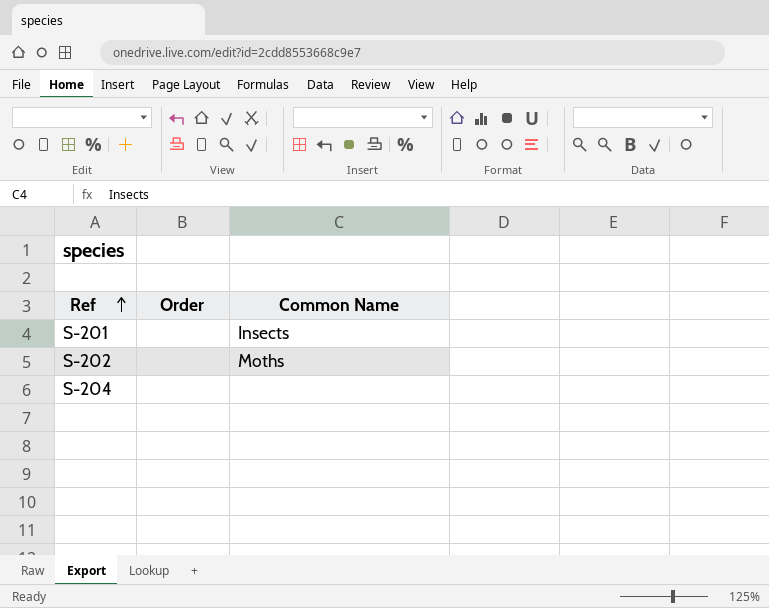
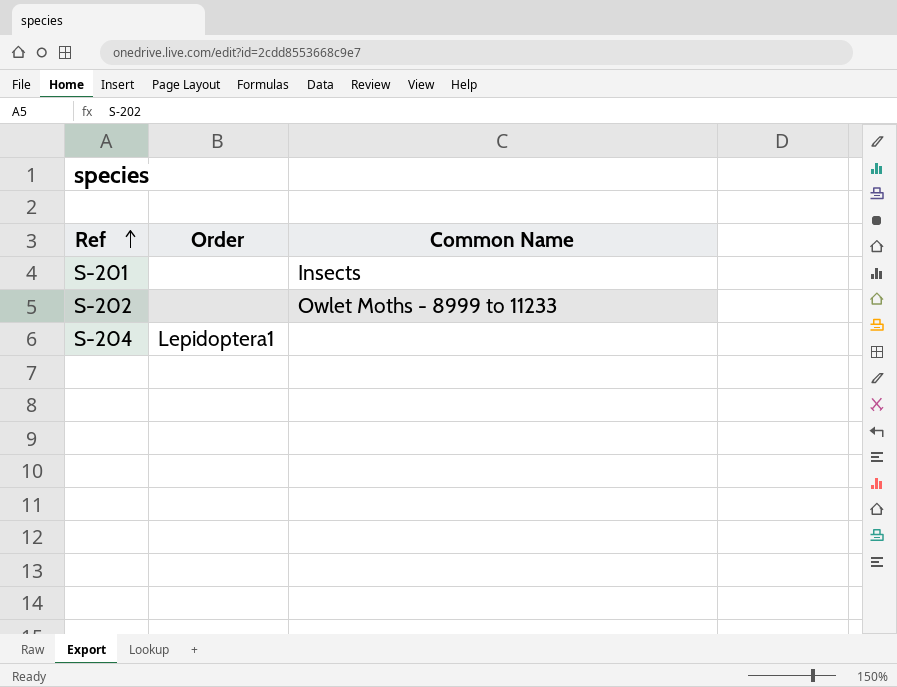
S-202 | Common Name: Moths -> Owlet Moths - 8999 to 11233
S-204 | Order: none -> Lepidoptera1

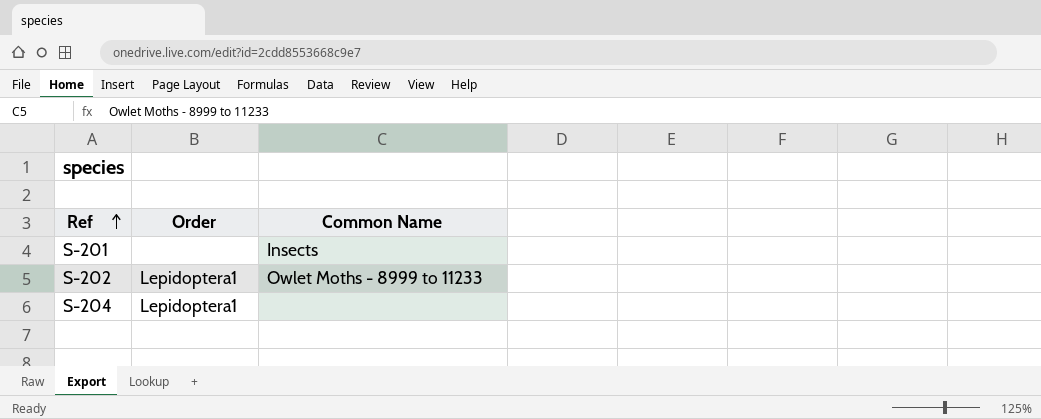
S-202 | Order: none -> Lepidoptera1

